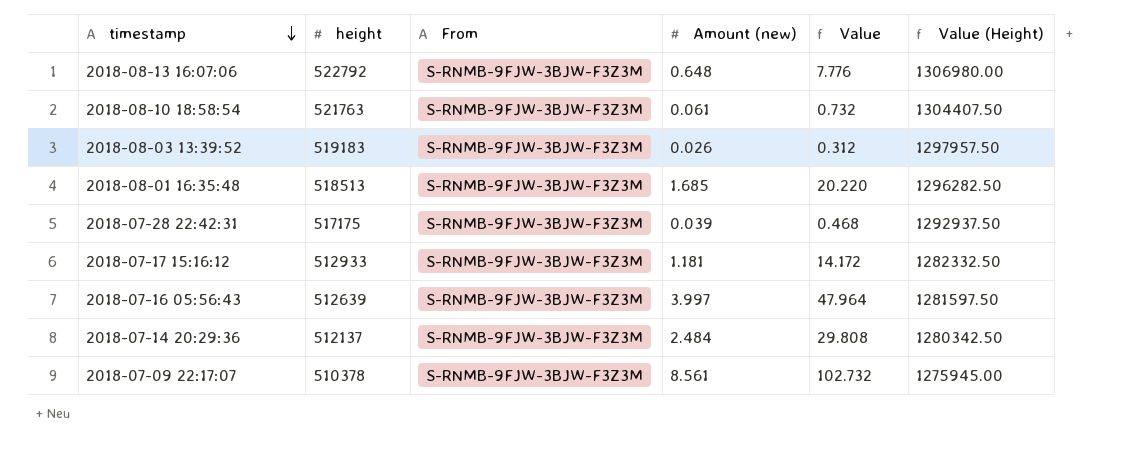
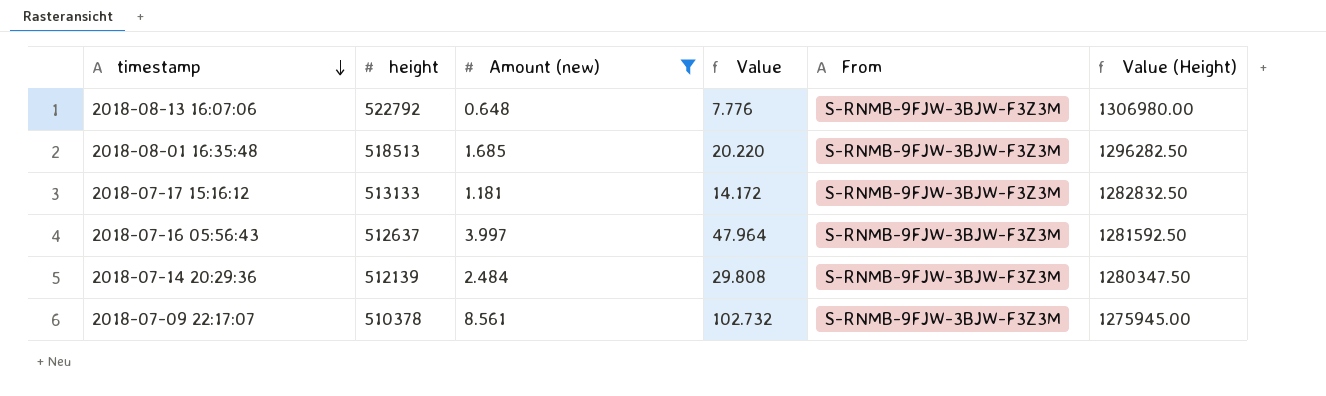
filter: none -> Amount (new) >= 0.648
column From | position: 3 -> 5
2018-07-17 15:16:12 | height: 512933 -> 513133
2018-07-17 15:16:12 | Value (Height): 1282332.50 -> 1282832.50
2018-07-16 05:56:43 | height: 512639 -> 512637
2018-07-16 05:56:43 | Value (Height): 1281597.50 -> 1281592.50
2018-07-14 20:29:36 | height: 512137 -> 512139
2018-07-14 20:29:36 | Value (Height): 1280342.50 -> 1280347.50

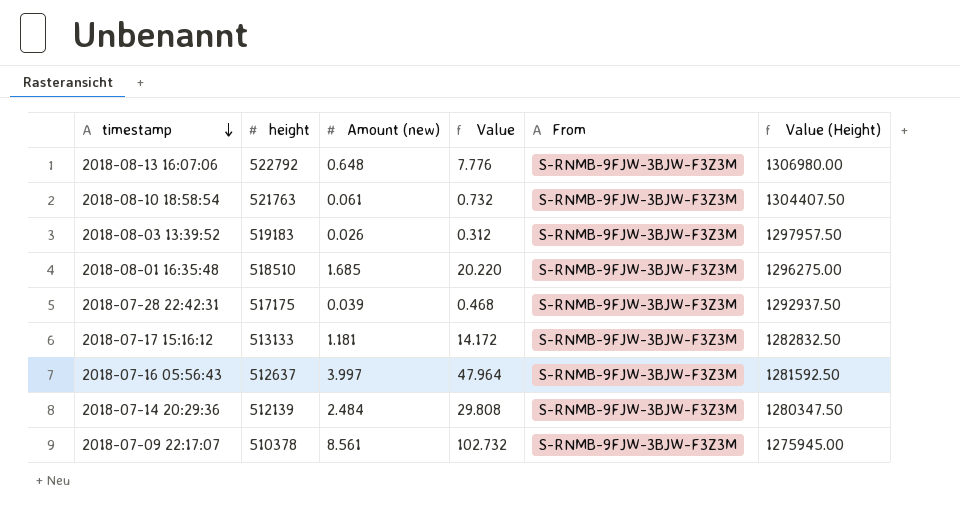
filter: Amount (new) >= 0.648 -> none
2018-08-01 16:35:48 | height: 518513 -> 518510
2018-08-01 16:35:48 | Value (Height): 1296282.50 -> 1296275.00

